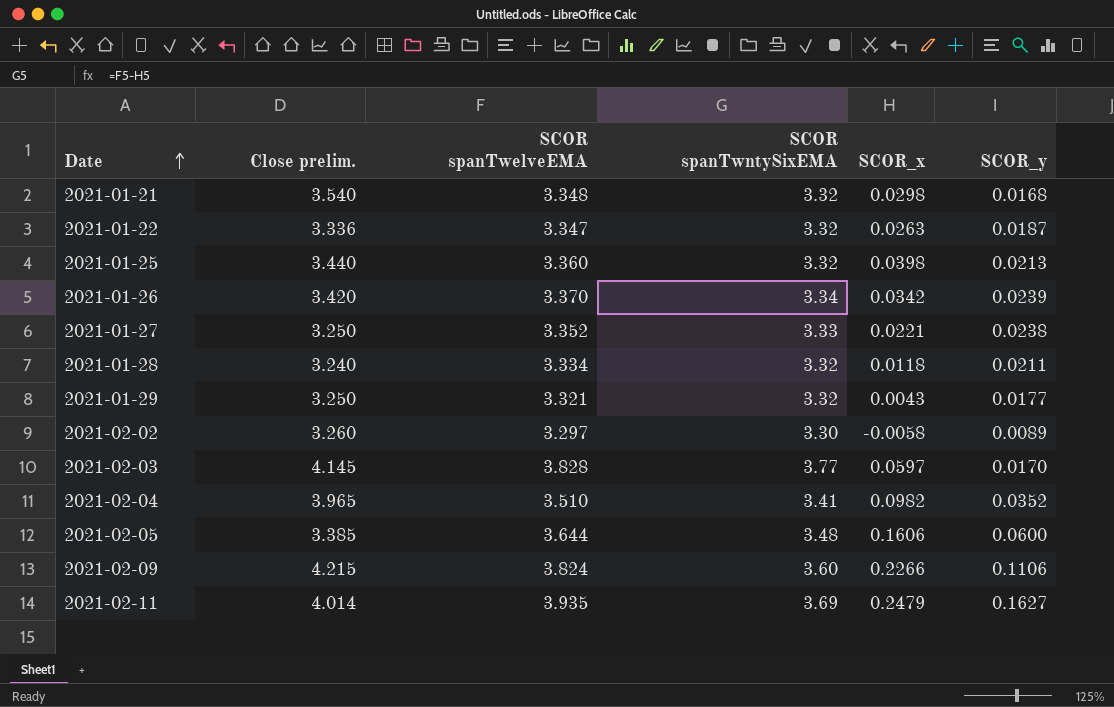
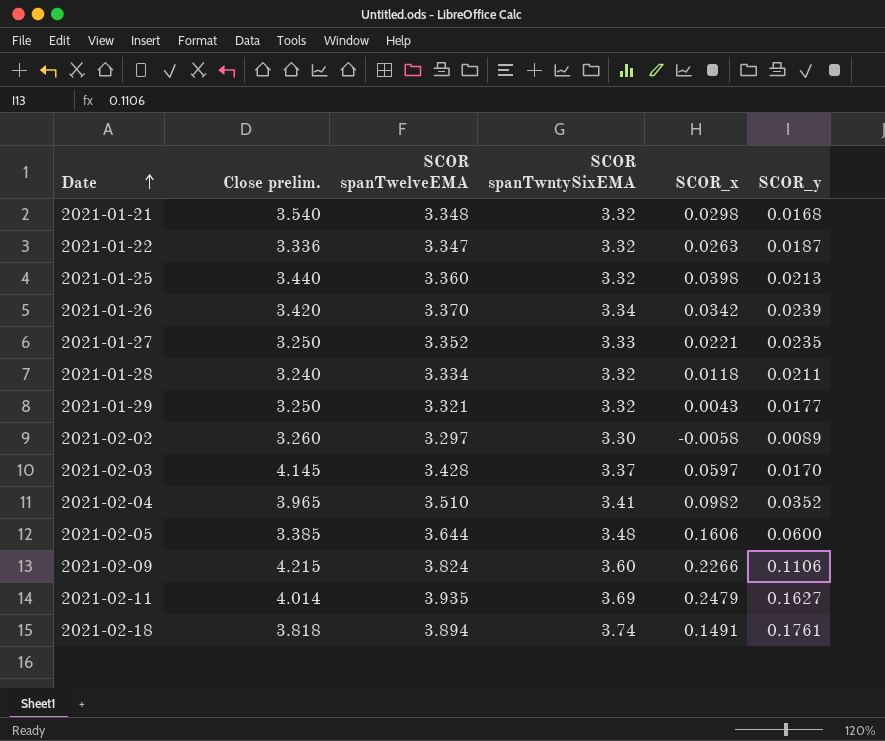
2021-01-27 | SCOR_y: 0.0238 -> 0.0235
2021-02-03 | SCOR spanTwelveEMA: 3.828 -> 3.428
2021-02-03 | SCOR spanTwntySixEMA: 3.77 -> 3.37
row 2021-02-18: none -> 3.818 | 3.894 | 3.74 | 0.1491 | 0.1761

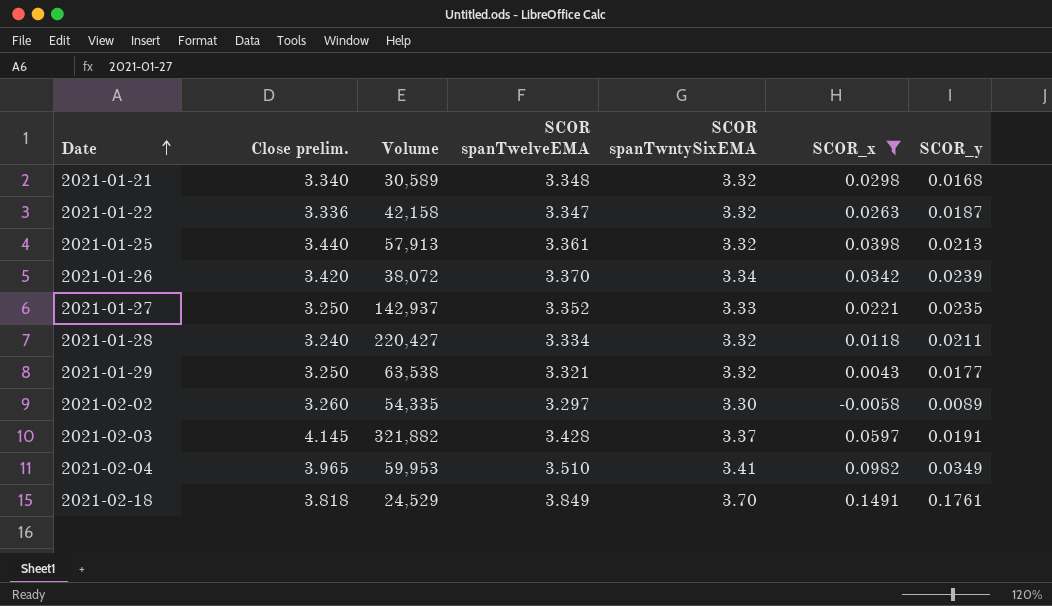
filter: none -> SCOR_x <= 0.1491
column Volume | position: none -> 3
2021-01-21 | Close prelim.: 3.540 -> 3.340
2021-01-25 | SCOR spanTwelveEMA: 3.360 -> 3.361
2021-02-03 | SCOR_y: 0.0170 -> 0.0191
2021-02-04 | SCOR_y: 0.0352 -> 0.0349
2021-02-18 | SCOR spanTwelveEMA: 3.894 -> 3.849
2021-02-18 | SCOR spanTwntySixEMA: 3.74 -> 3.70

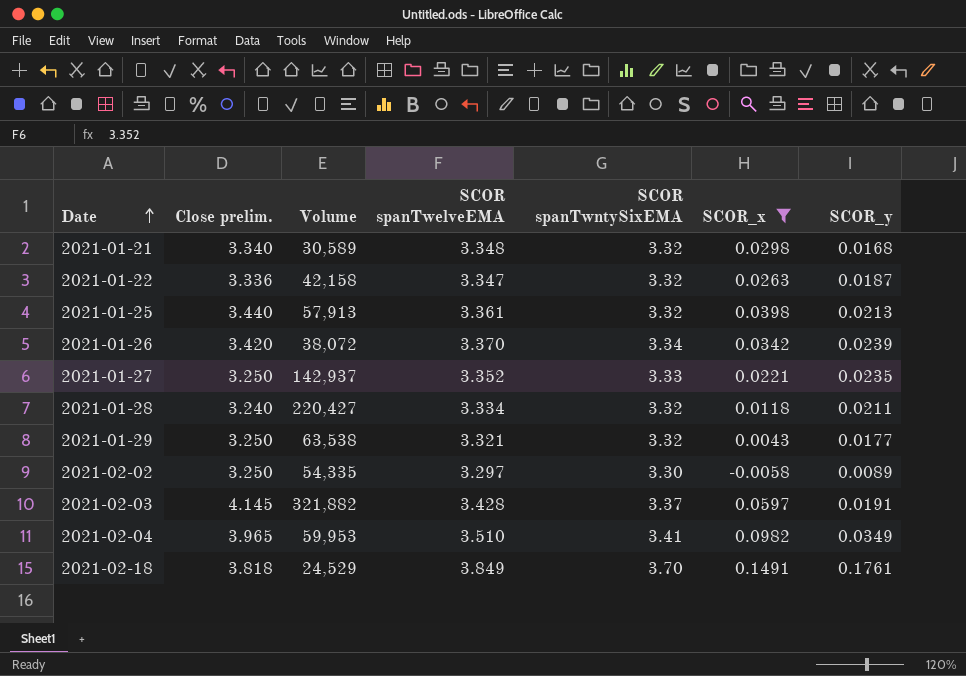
2021-02-02 | Close prelim.: 3.260 -> 3.250

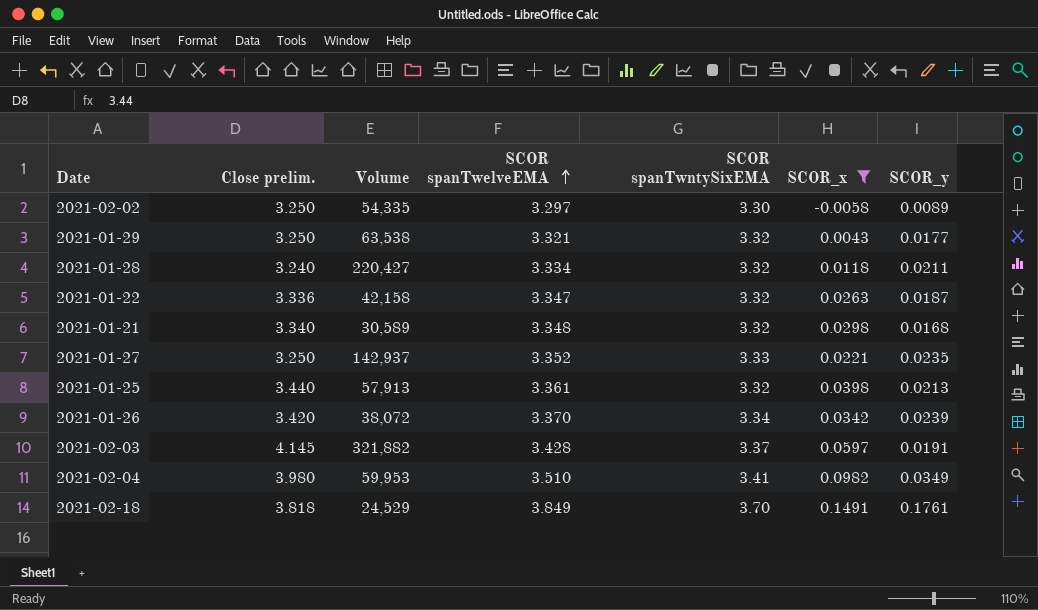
row order: Date ascending -> SCOR spanTwelveEMA ascending
2021-02-04 | Close prelim.: 3.965 -> 3.980

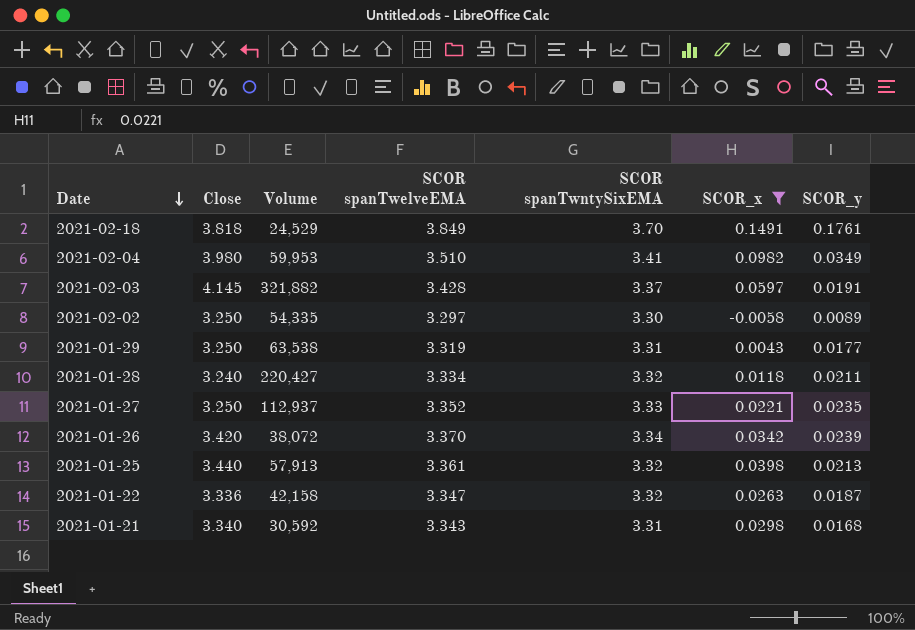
row order: SCOR spanTwelveEMA ascending -> Date descending
column name: Close prelim. -> Close
2021-01-29 | SCOR spanTwelveEMA: 3.321 -> 3.319
2021-01-29 | SCOR spanTwntySixEMA: 3.32 -> 3.31
2021-01-27 | Volume: 142,937 -> 112,937
2021-01-21 | Volume: 30,589 -> 30,592
2021-01-21 | SCOR spanTwelveEMA: 3.348 -> 3.343
2021-01-21 | SCOR spanTwntySixEMA: 3.32 -> 3.31

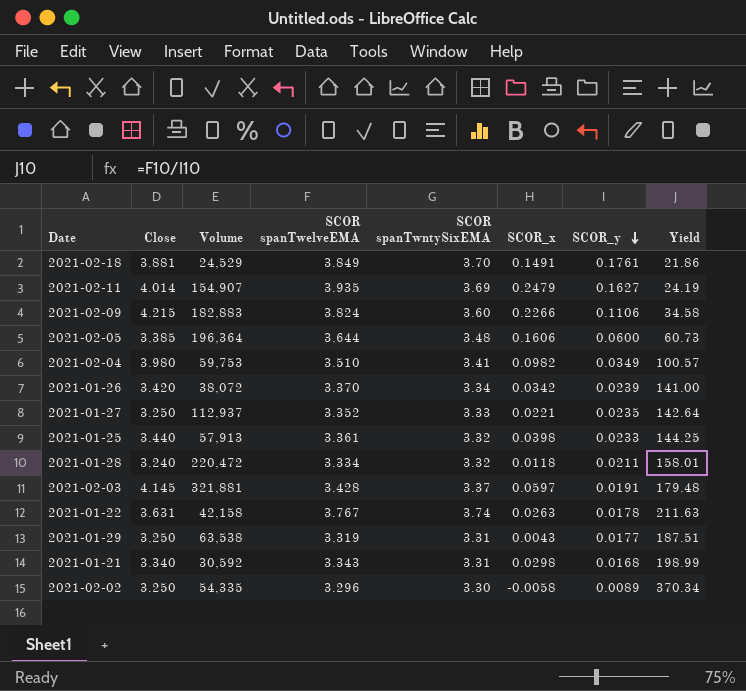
filter: SCOR_x <= 0.1491 -> none
row order: Date descending -> SCOR_y descending
column Yield | formula: none -> [SCOR spanTwelveEMA] / [SCOR_y]
2021-02-18 | Close: 3.818 -> 3.881
2021-02-04 | Volume: 59,953 -> 59,753
2021-01-25 | SCOR_y: 0.0213 -> 0.0233
2021-01-28 | Volume: 220,427 -> 220,472
2021-02-03 | Volume: 321,882 -> 321,881
2021-01-22 | Close: 3.336 -> 3.631
2021-01-22 | SCOR spanTwelveEMA: 3.347 -> 3.767
2021-01-22 | SCOR spanTwntySixEMA: 3.32 -> 3.74
2021-01-22 | SCOR_y: 0.0187 -> 0.0178
2021-02-02 | SCOR spanTwelveEMA: 3.297 -> 3.296

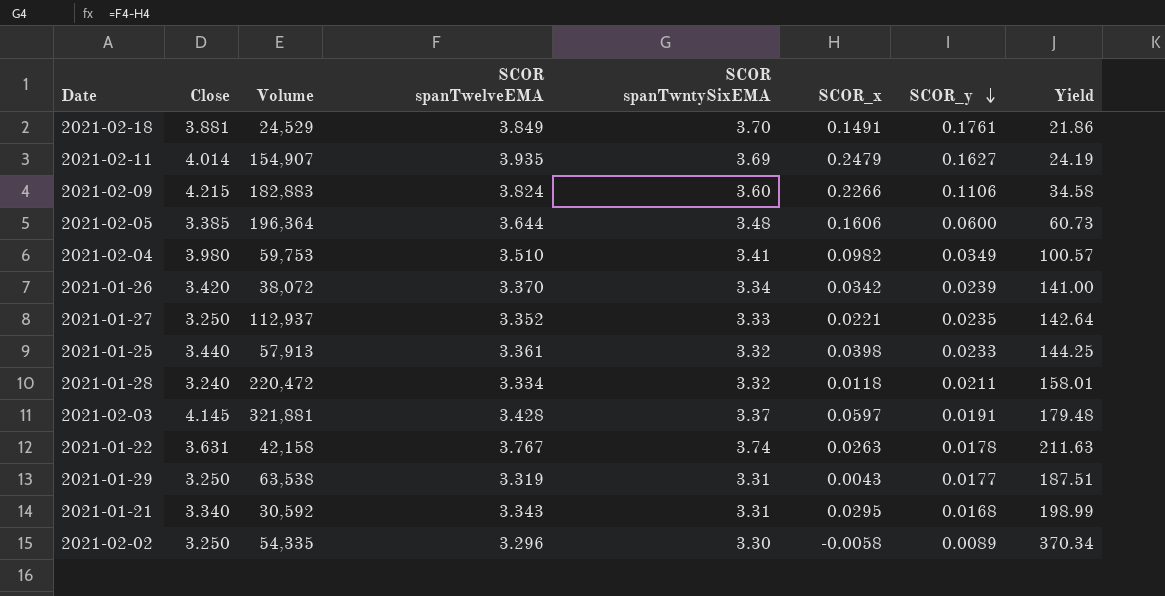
2021-01-21 | SCOR_x: 0.0298 -> 0.0295

